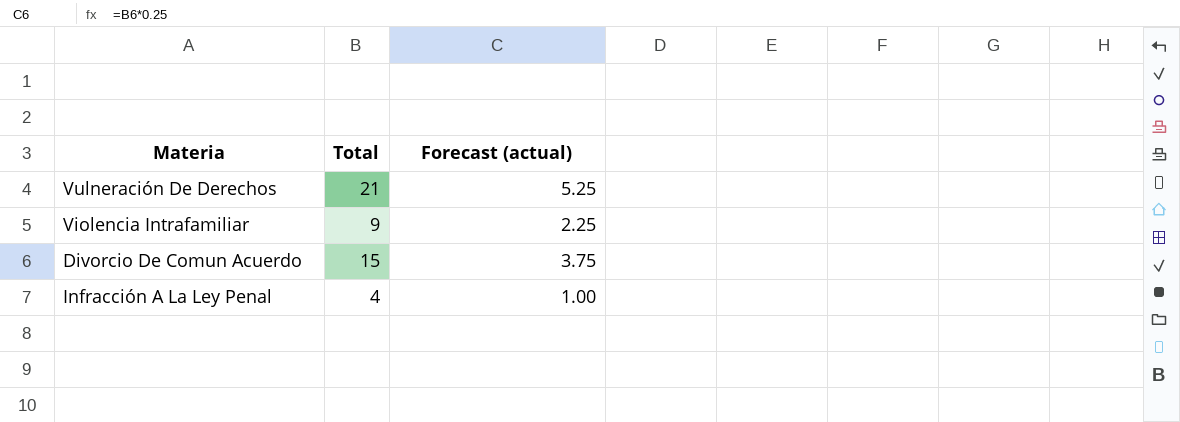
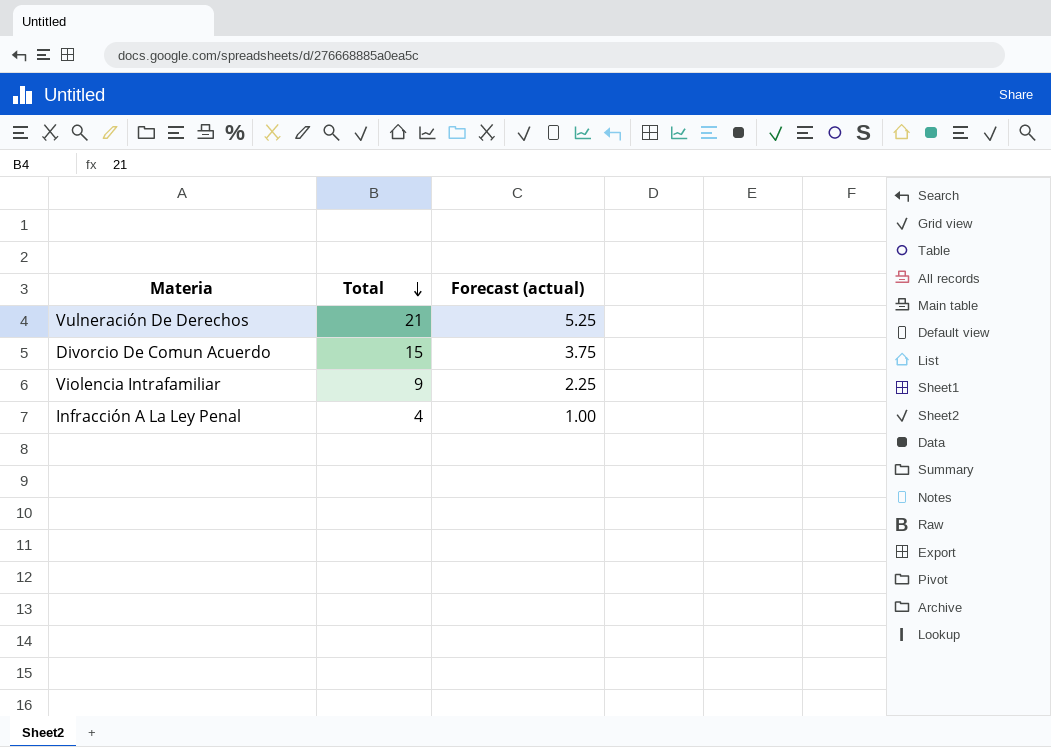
row order: none -> Total descending

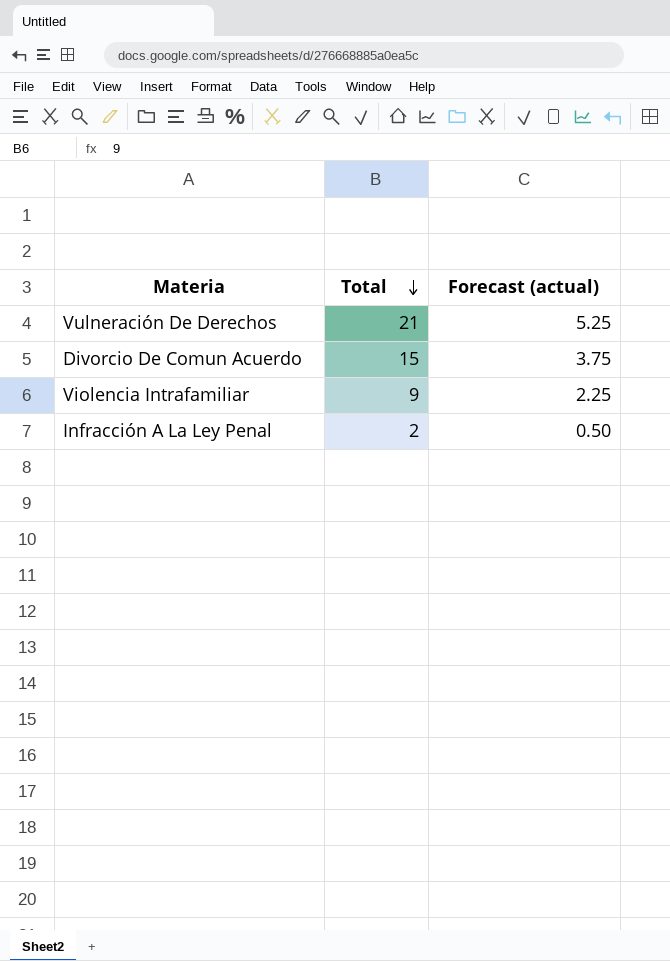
Infracción A La Ley Penal | Total: 4 -> 2
Infracción A La Ley Penal | Forecast (actual): 1.00 -> 0.50

